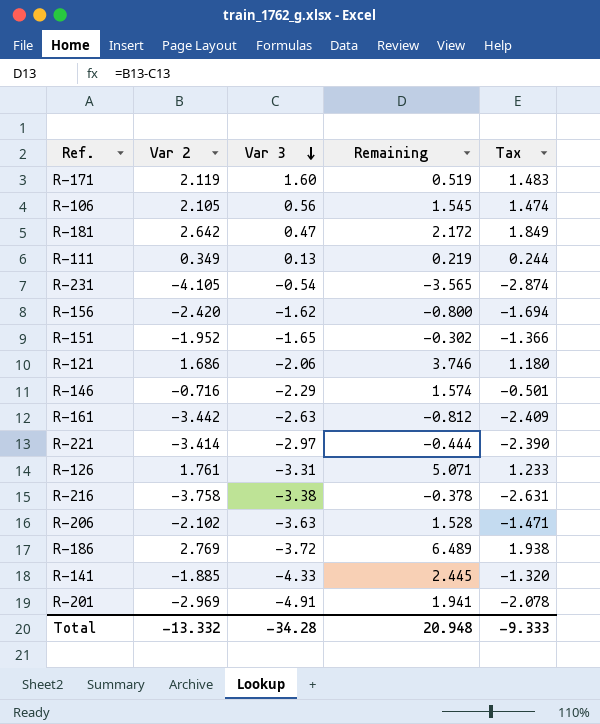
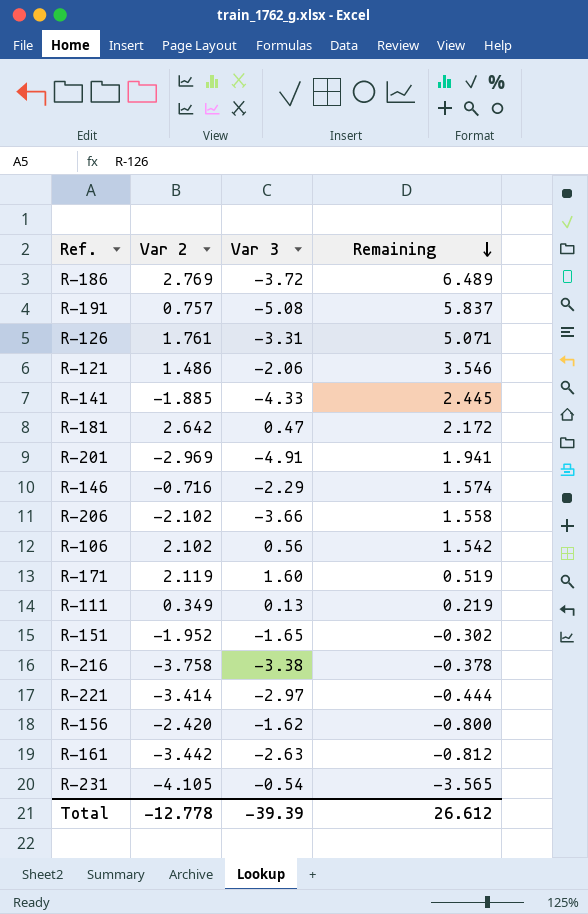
row order: Var 3 descending -> Remaining descending
column Tax | formula: [Var 2] * 0.7 -> none
row R-191: none -> 0.757 | -5.08 | 5.837
R-121 | Var 2: 1.686 -> 1.486
R-121 | Remaining: 3.746 -> 3.546
R-206 | Var 3: -3.63 -> -3.66
R-206 | Remaining: 1.528 -> 1.558
R-106 | Var 2: 2.105 -> 2.102
R-106 | Remaining: 1.545 -> 1.542
Total | Var 2: -13.332 -> -12.778
Total | Var 3: -34.28 -> -39.39
Total | Remaining: 20.948 -> 26.612

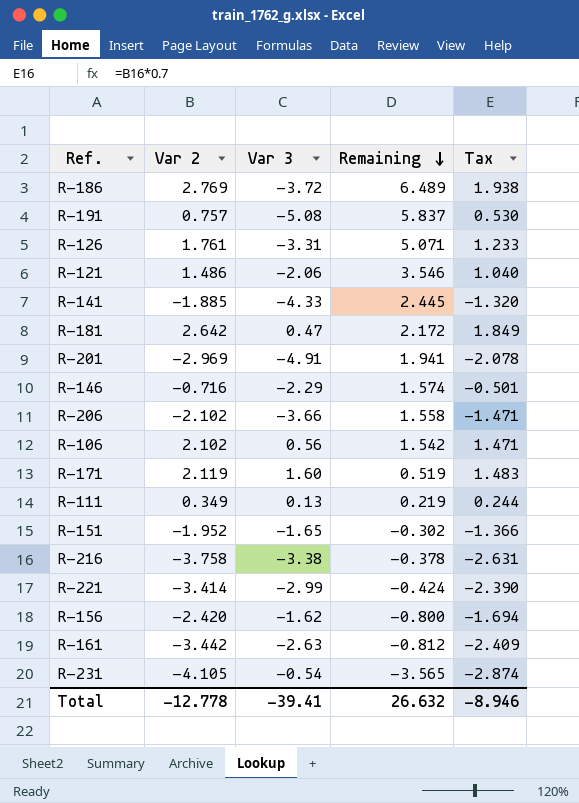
column Tax | formula: none -> [Var 2] * 0.7
R-221 | Var 3: -2.97 -> -2.99
R-221 | Remaining: -0.444 -> -0.424
Total | Var 3: -39.39 -> -39.41
Total | Remaining: 26.612 -> 26.632

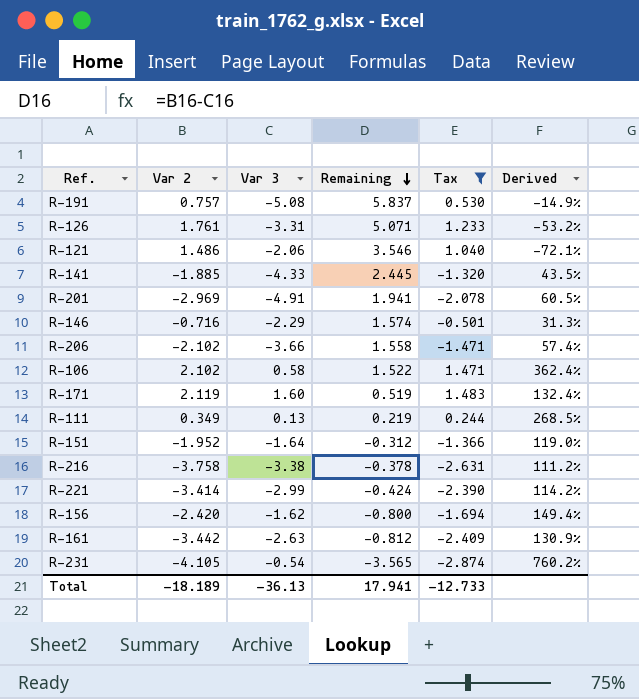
filter: none -> Tax <= 1.483
column Derived | formula: none -> [Var 2] / [Var 3]
R-106 | Var 3: 0.56 -> 0.58
R-106 | Remaining: 1.542 -> 1.522
R-151 | Var 3: -1.65 -> -1.64
R-151 | Remaining: -0.302 -> -0.312
Total | Var 2: -12.778 -> -18.189
Total | Var 3: -39.41 -> -36.13
Total | Remaining: 26.632 -> 17.941
Total | Tax: -8.946 -> -12.733

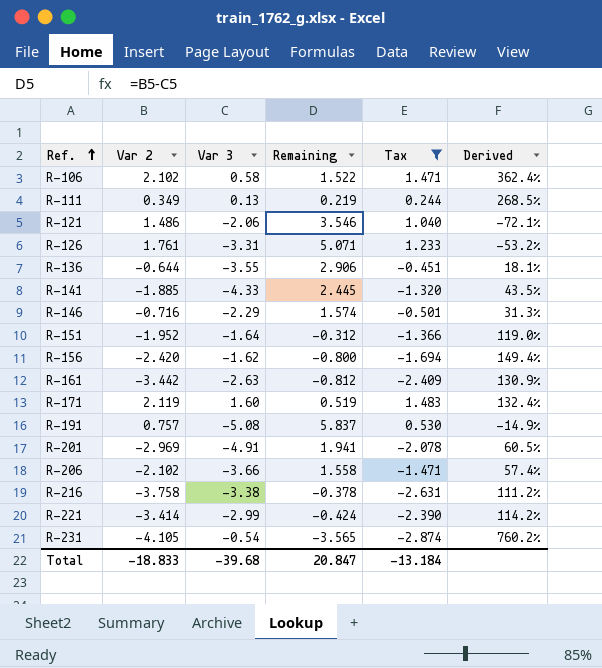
row order: Remaining descending -> Ref. ascending
row R-136: none -> -0.644 | -3.55 | 2.906 | -0.451 | 18.1%
Total | Var 2: -18.189 -> -18.833
Total | Var 3: -36.13 -> -39.68
Total | Remaining: 17.941 -> 20.847
Total | Tax: -12.733 -> -13.184

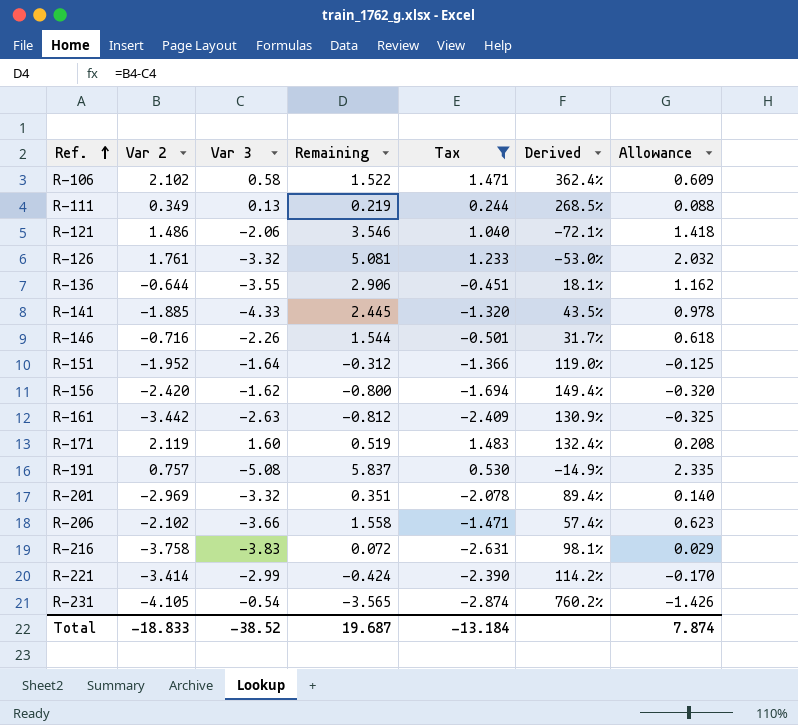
column Allowance | formula: none -> [Remaining] * 0.4
R-126 | Var 3: -3.31 -> -3.32
R-126 | Remaining: 5.071 -> 5.081
R-126 | Derived: -53.2% -> -53.0%
R-146 | Var 3: -2.29 -> -2.26
R-146 | Remaining: 1.574 -> 1.544
R-146 | Derived: 31.3% -> 31.7%
R-201 | Var 3: -4.91 -> -3.32
R-201 | Remaining: 1.941 -> 0.351
R-201 | Derived: 60.5% -> 89.4%
R-216 | Var 3: -3.38 -> -3.83
R-216 | Remaining: -0.378 -> 0.072
R-216 | Derived: 111.2% -> 98.1%
Total | Var 3: -39.68 -> -38.52
Total | Remaining: 20.847 -> 19.687

